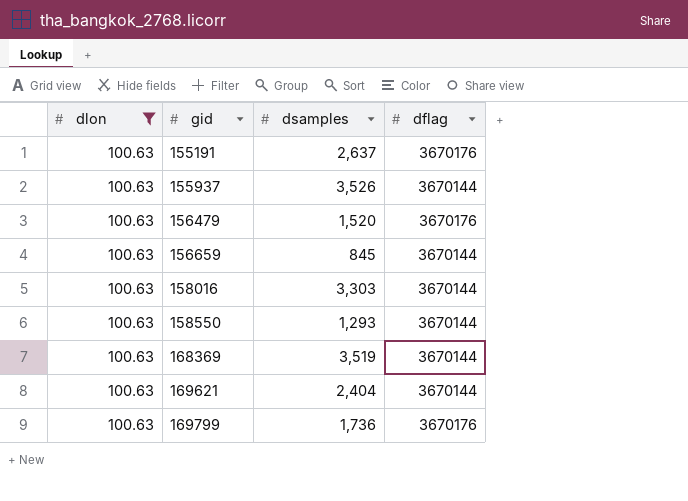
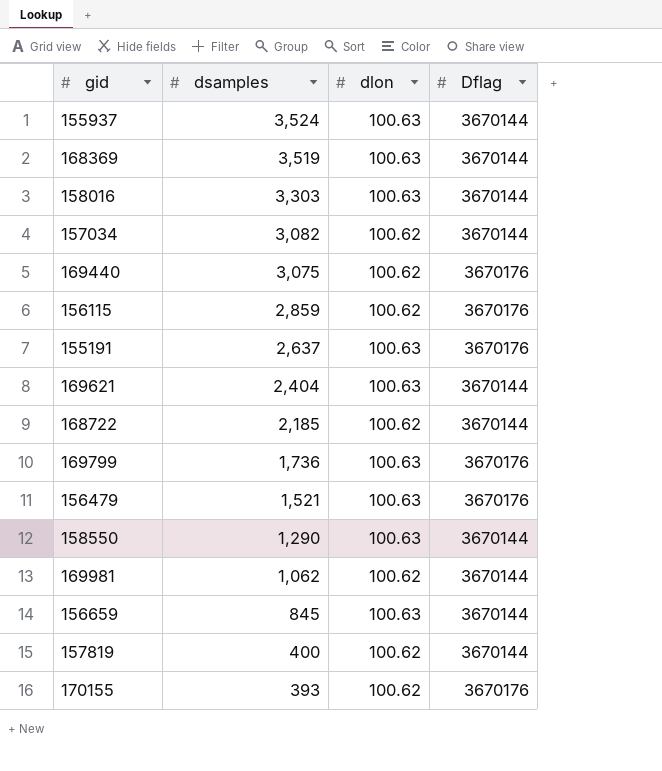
filter: dlon = 100.63 -> none
row order: gid ascending -> dsamples descending
column dlon | position: 1 -> 3
column name: dflag -> Dflag
155937 | dsamples: 3,526 -> 3,524
156479 | dsamples: 1,520 -> 1,521
158550 | dsamples: 1,293 -> 1,290

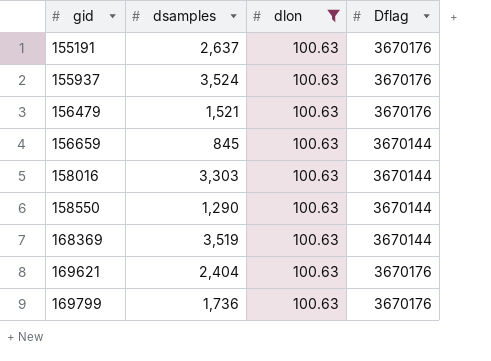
filter: none -> dlon = 100.63
row order: dsamples descending -> gid ascending
155937 | Dflag: 3670144 -> 3670176
169621 | Dflag: 3670144 -> 3670176

